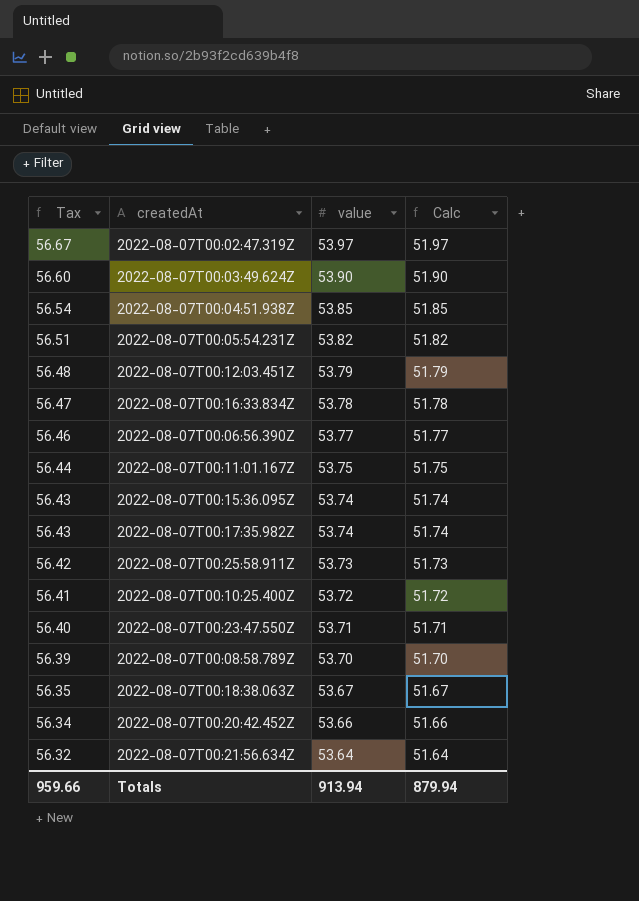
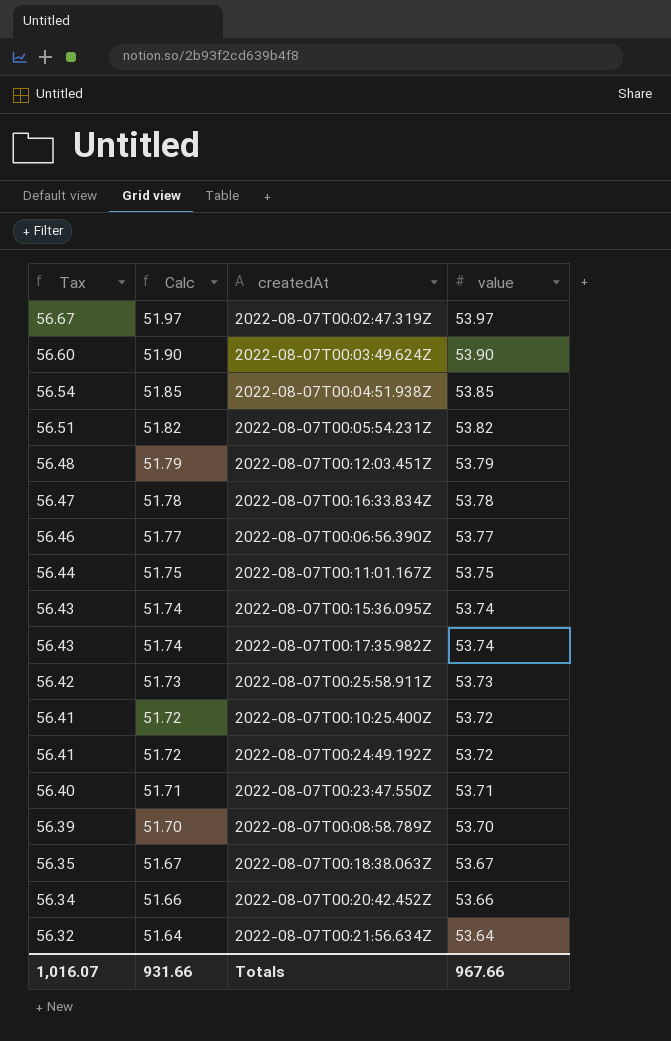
column Calc | position: 4 -> 2
row 2022-08-07T00:24:49.192Z: none -> 56.41 | 51.72 | 53.72
Totals | Tax: 959.66 -> 1,016.07
Totals | Calc: 879.94 -> 931.66
Totals | value: 913.94 -> 967.66

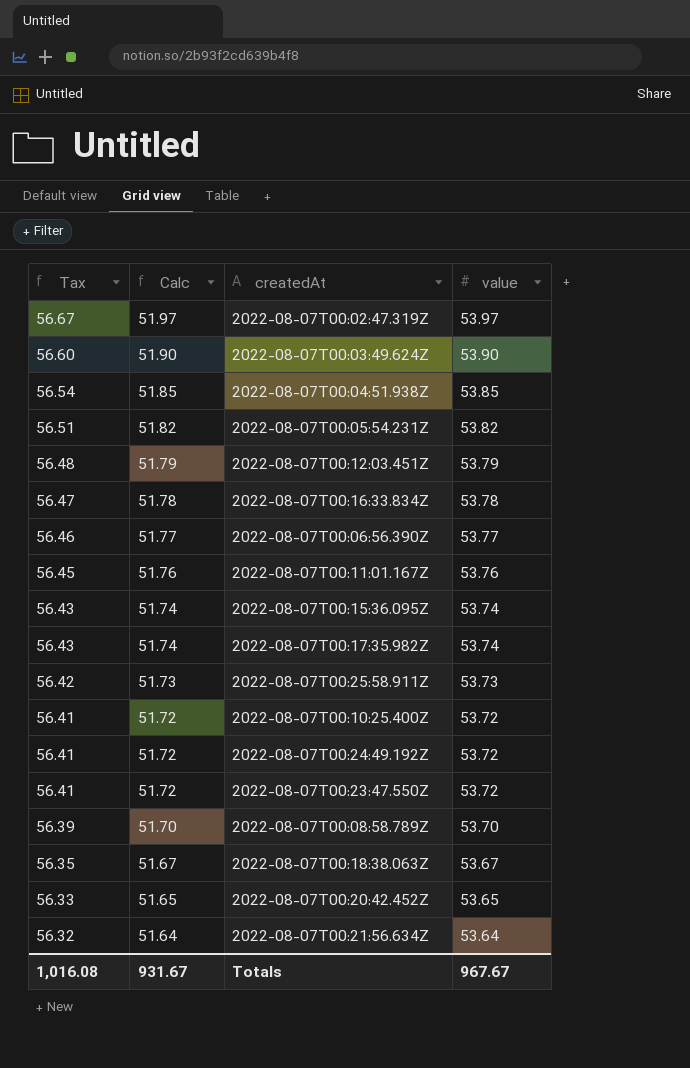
2022-08-07T00:11:01.167Z | Tax: 56.44 -> 56.45
2022-08-07T00:11:01.167Z | Calc: 51.75 -> 51.76
2022-08-07T00:11:01.167Z | value: 53.75 -> 53.76
2022-08-07T00:23:47.550Z | Tax: 56.40 -> 56.41
2022-08-07T00:23:47.550Z | Calc: 51.71 -> 51.72
2022-08-07T00:23:47.550Z | value: 53.71 -> 53.72
2022-08-07T00:20:42.452Z | Tax: 56.34 -> 56.33
2022-08-07T00:20:42.452Z | Calc: 51.66 -> 51.65
2022-08-07T00:20:42.452Z | value: 53.66 -> 53.65
Totals | Tax: 1,016.07 -> 1,016.08
Totals | Calc: 931.66 -> 931.67
Totals | value: 967.66 -> 967.67

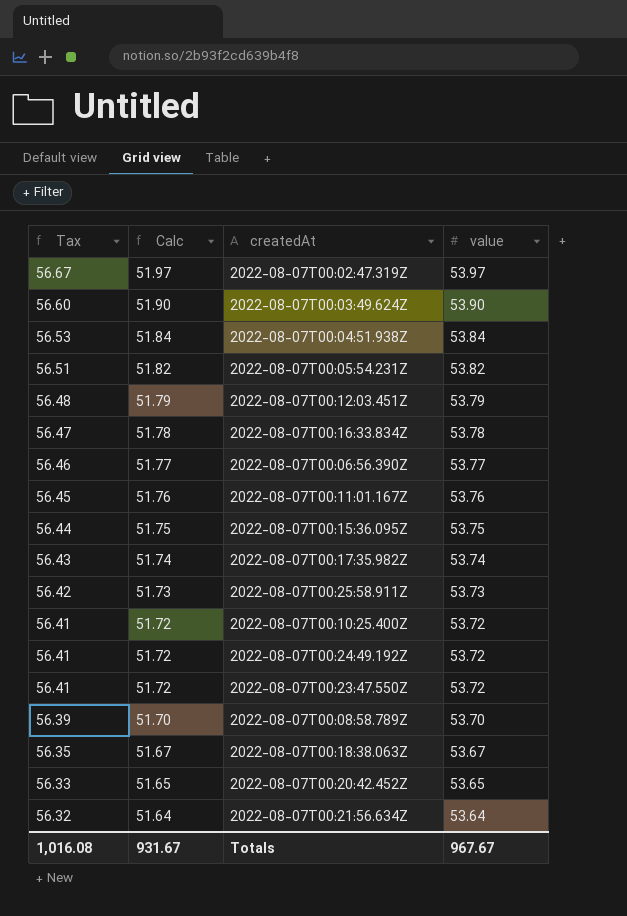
2022-08-07T00:04:51.938Z | Tax: 56.54 -> 56.53
2022-08-07T00:04:51.938Z | Calc: 51.85 -> 51.84
2022-08-07T00:04:51.938Z | value: 53.85 -> 53.84
2022-08-07T00:15:36.095Z | Tax: 56.43 -> 56.44
2022-08-07T00:15:36.095Z | Calc: 51.74 -> 51.75
2022-08-07T00:15:36.095Z | value: 53.74 -> 53.75

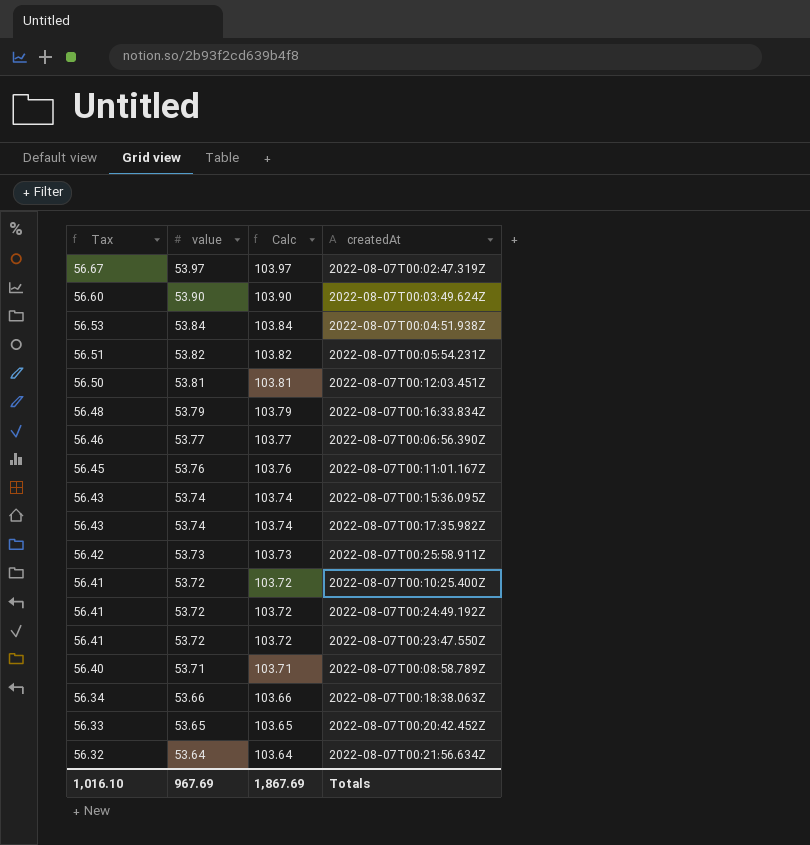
column value | position: 4 -> 2
column Calc | formula: [value] - 2 -> [value] + 50
2022-08-07T00:12:03.451Z | Tax: 56.48 -> 56.50
2022-08-07T00:12:03.451Z | value: 53.79 -> 53.81
2022-08-07T00:16:33.834Z | Tax: 56.47 -> 56.48
2022-08-07T00:16:33.834Z | value: 53.78 -> 53.79
2022-08-07T00:15:36.095Z | Tax: 56.44 -> 56.43
2022-08-07T00:15:36.095Z | value: 53.75 -> 53.74
2022-08-07T00:08:58.789Z | Tax: 56.39 -> 56.40
2022-08-07T00:08:58.789Z | value: 53.70 -> 53.71
2022-08-07T00:18:38.063Z | Tax: 56.35 -> 56.34
2022-08-07T00:18:38.063Z | value: 53.67 -> 53.66
Totals | Tax: 1,016.08 -> 1,016.10
Totals | value: 967.67 -> 967.69
Totals | Calc: 931.67 -> 1,867.69

